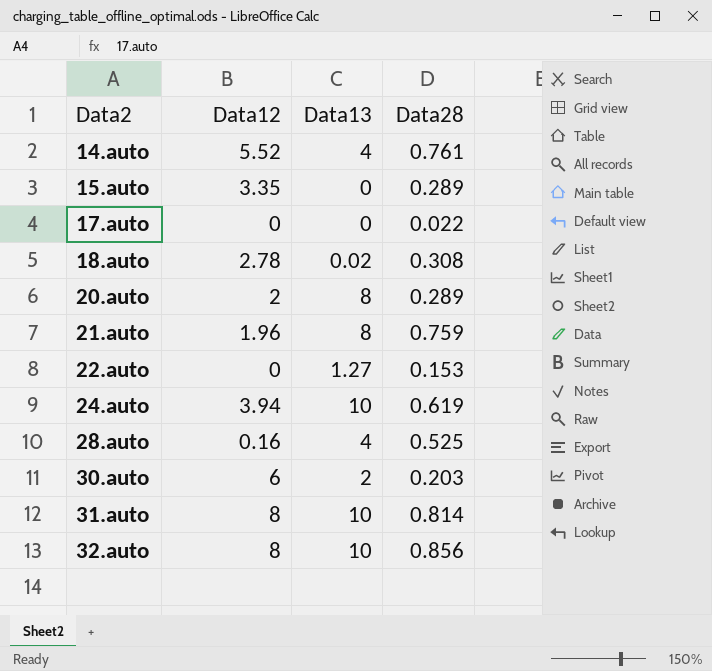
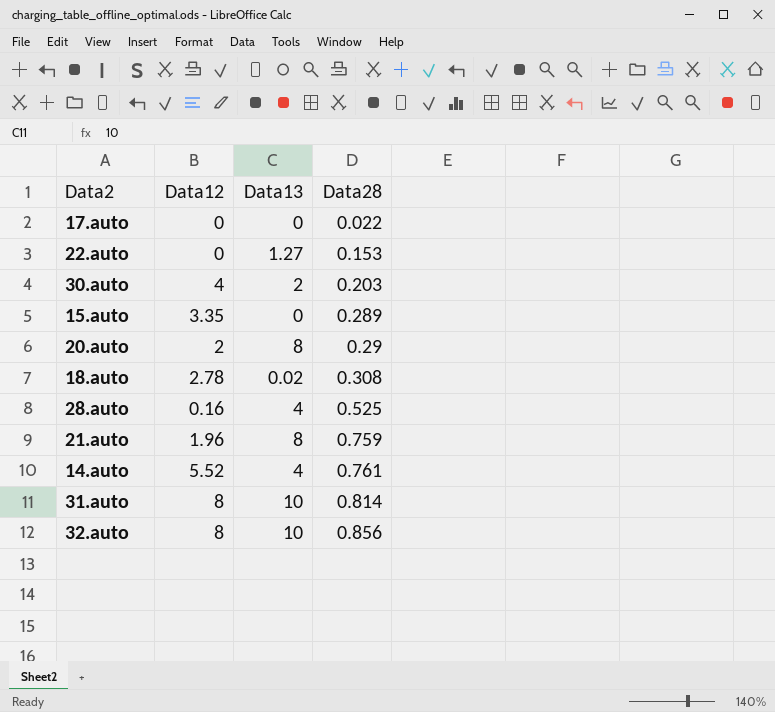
row order: Data2 ascending -> Data28 ascending
row 24.auto: 3.94 | 10 | 0.619 -> none
30.auto | Data12: 6 -> 4
20.auto | Data28: 0.289 -> 0.29

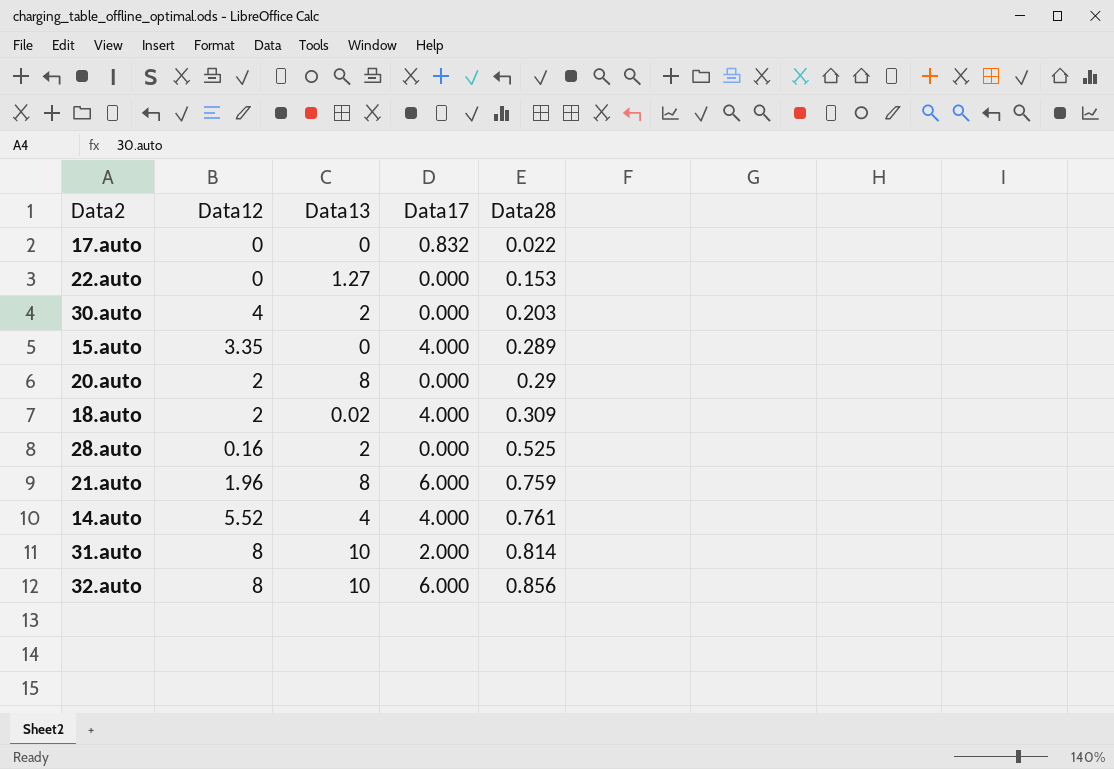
column Data17 | position: none -> 4
18.auto | Data12: 2.78 -> 2
18.auto | Data28: 0.308 -> 0.309
28.auto | Data13: 4 -> 2

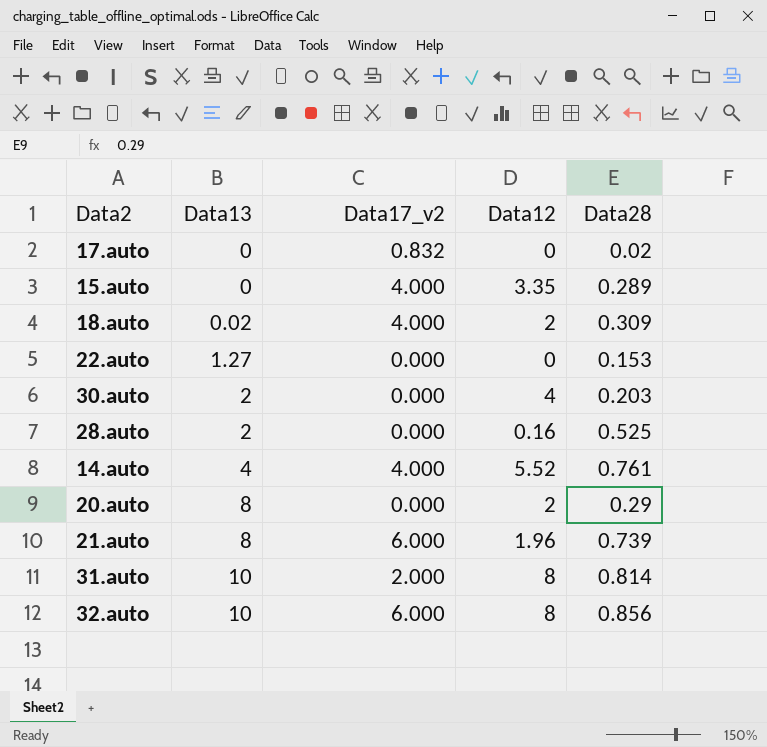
row order: Data28 ascending -> Data13 ascending
column name: Data17 -> Data17_v2
column Data12 | position: 2 -> 4
17.auto | Data28: 0.022 -> 0.02
21.auto | Data28: 0.759 -> 0.739

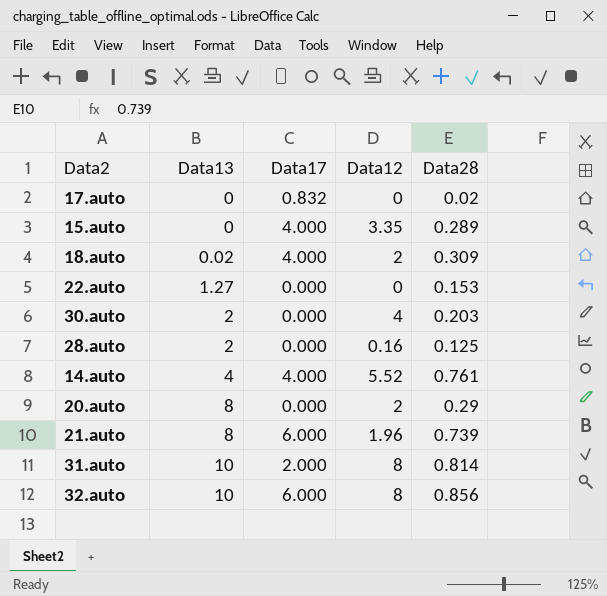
column name: Data17_v2 -> Data17
28.auto | Data28: 0.525 -> 0.125

